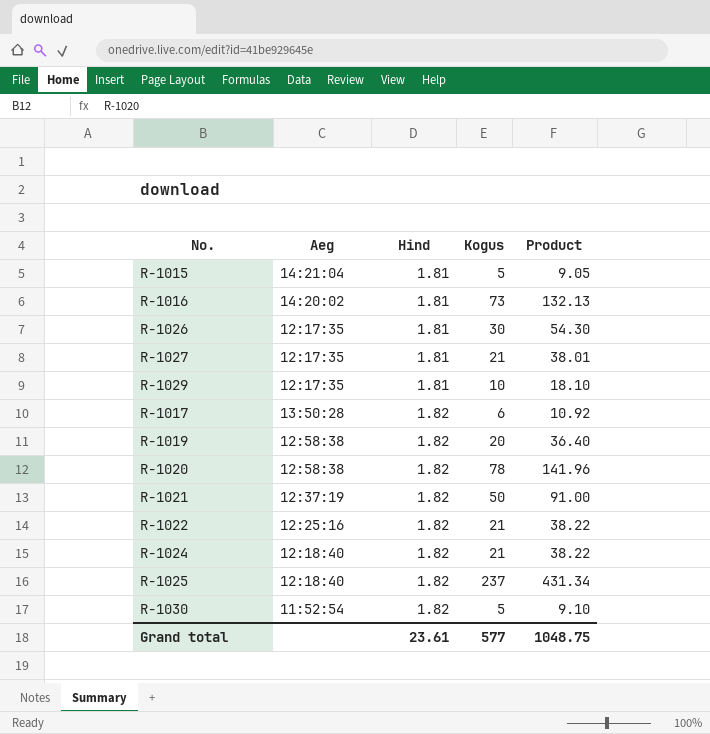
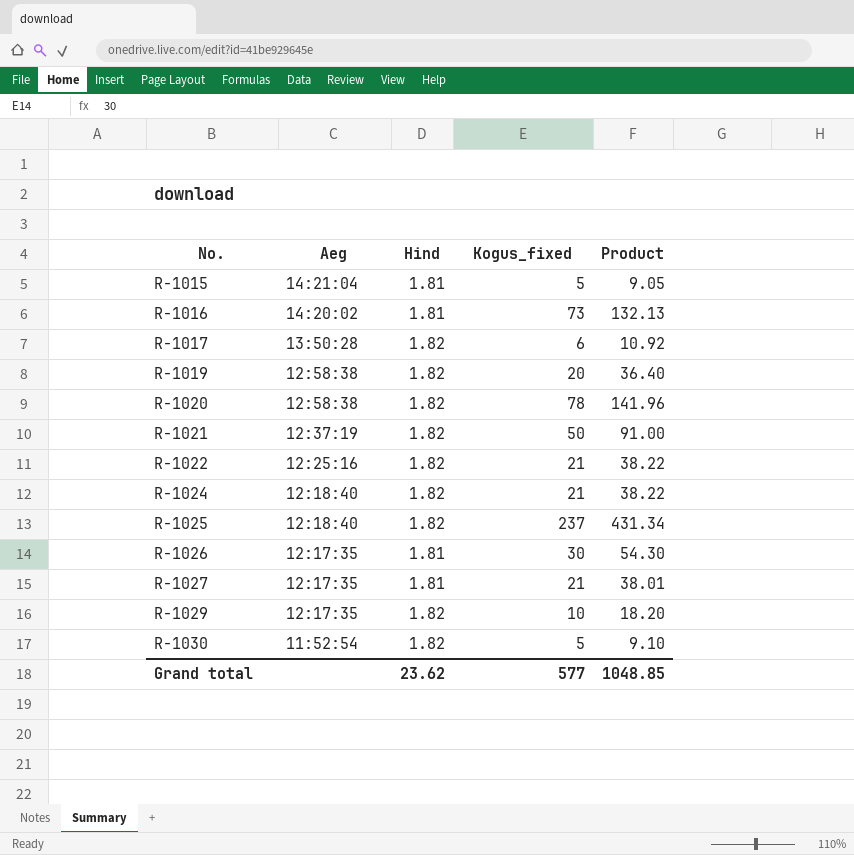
row order: Hind ascending -> No. ascending
column name: Kogus -> Kogus_fixed
R-1029 | Hind: 1.81 -> 1.82
R-1029 | Product: 18.10 -> 18.20
Grand total | Hind: 23.61 -> 23.62
Grand total | Product: 1048.75 -> 1048.85

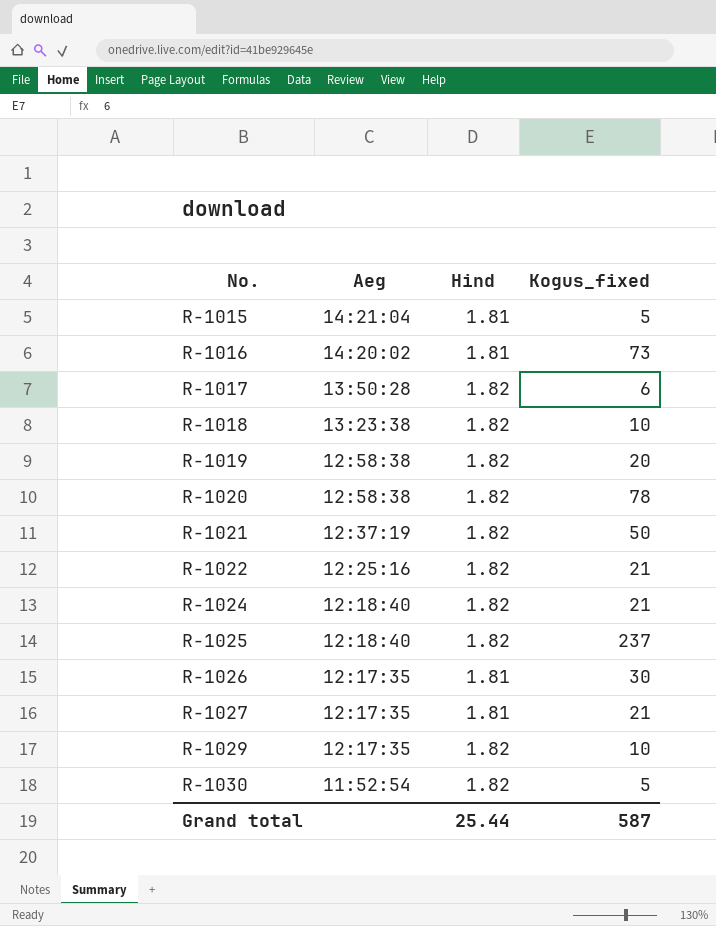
column Product | formula: [Hind] * [Kogus_fixed] -> none
row R-1018: none -> 13:23:38 | 1.82 | 10
Grand total | Hind: 23.62 -> 25.44
Grand total | Kogus_fixed: 577 -> 587

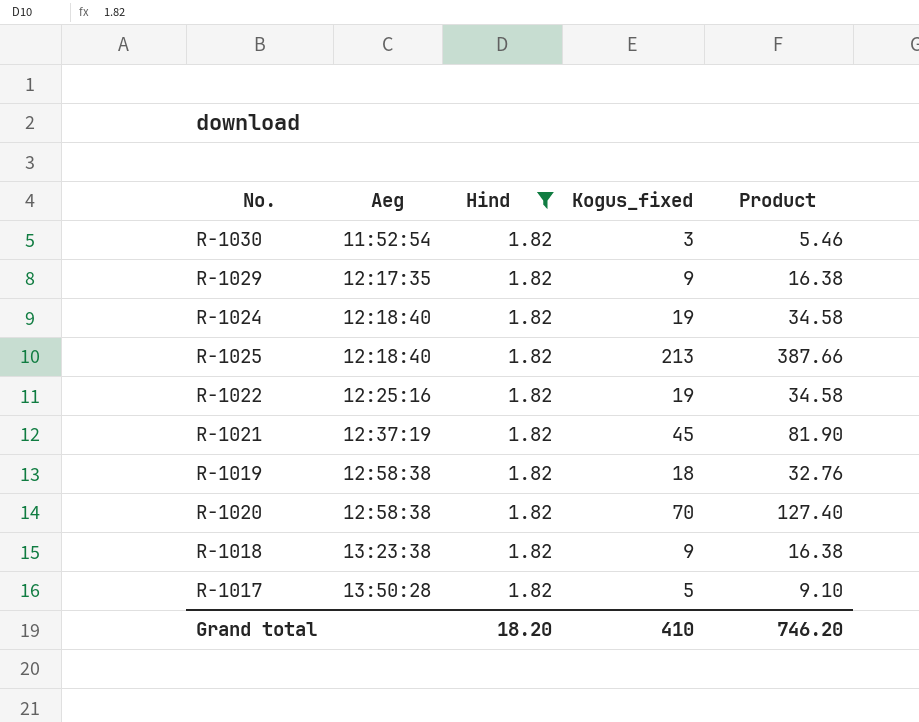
filter: none -> Hind = 1.82
row order: No. ascending -> Aeg ascending
column Product | formula: none -> [Hind] * [Kogus_fixed]
R-1030 | Kogus_fixed: 5 -> 3
R-1029 | Kogus_fixed: 10 -> 9
R-1024 | Kogus_fixed: 21 -> 19
R-1025 | Kogus_fixed: 237 -> 213
R-1022 | Kogus_fixed: 21 -> 19
R-1021 | Kogus_fixed: 50 -> 45
R-1019 | Kogus_fixed: 20 -> 18
R-1020 | Kogus_fixed: 78 -> 70
R-1018 | Kogus_fixed: 10 -> 9
R-1017 | Kogus_fixed: 6 -> 5
Grand total | Hind: 25.44 -> 18.20
Grand total | Kogus_fixed: 587 -> 410

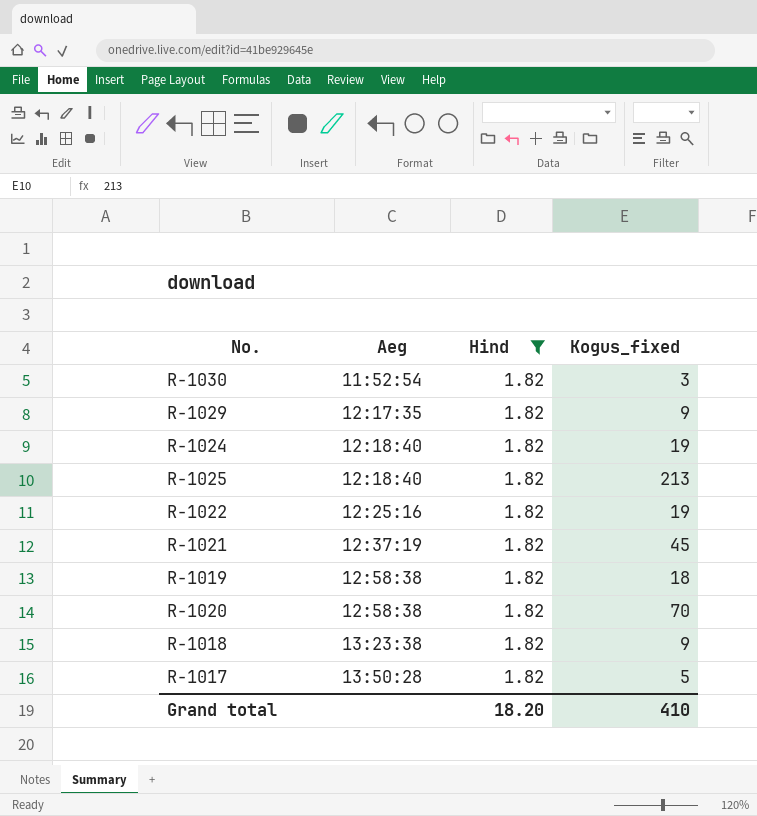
column Product | formula: [Hind] * [Kogus_fixed] -> none

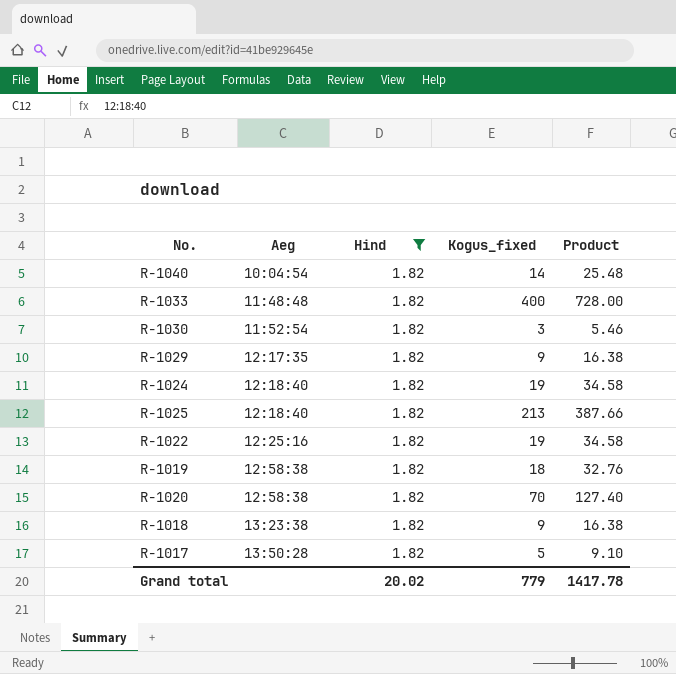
column Product | formula: none -> [Hind] * [Kogus_fixed]
row R-1021: 12:37:19 | 1.82 | 45 -> none
row R-1040: none -> 10:04:54 | 1.82 | 14 | 25.48
row R-1033: none -> 11:48:48 | 1.82 | 400 | 728.00
Grand total | Hind: 18.20 -> 20.02
Grand total | Kogus_fixed: 410 -> 779

